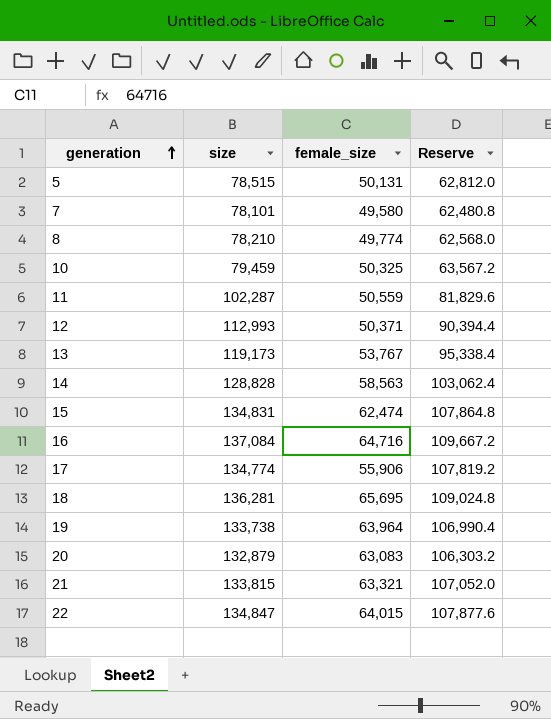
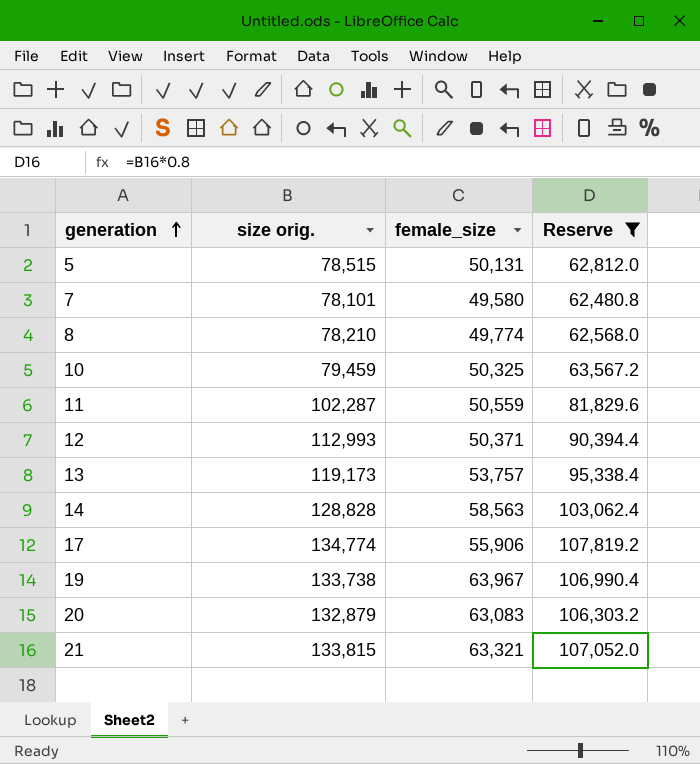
filter: none -> Reserve <= 107,819.2
column name: size -> size orig.
13 | female_size: 53,767 -> 53,757
19 | female_size: 63,964 -> 63,967

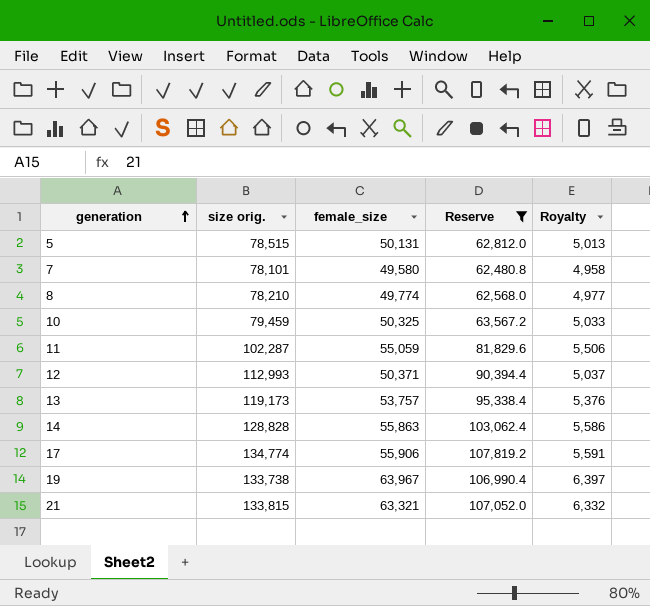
column Royalty | formula: none -> [female_size] * 0.1
row 20: 132,879 | 63,083 | 106,303.2 -> none
11 | female_size: 50,559 -> 55,059
14 | female_size: 58,563 -> 55,863

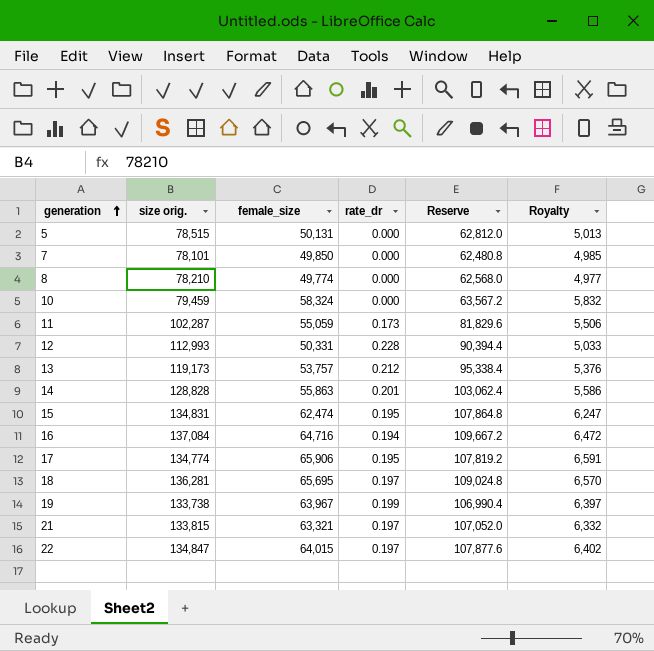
filter: Reserve <= 107,819.2 -> none
column rate_dr | position: none -> 4
7 | female_size: 49,580 -> 49,850
7 | Royalty: 4,958 -> 4,985
10 | female_size: 50,325 -> 58,324
10 | Royalty: 5,033 -> 5,832
12 | female_size: 50,371 -> 50,331
12 | Royalty: 5,037 -> 5,033
17 | female_size: 55,906 -> 65,906
17 | Royalty: 5,591 -> 6,591

